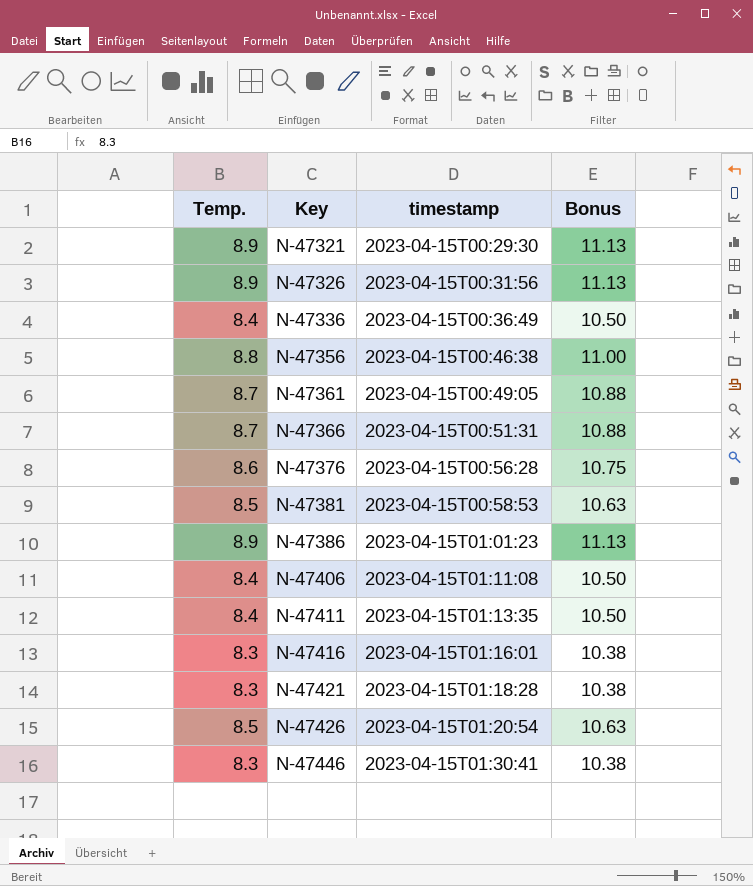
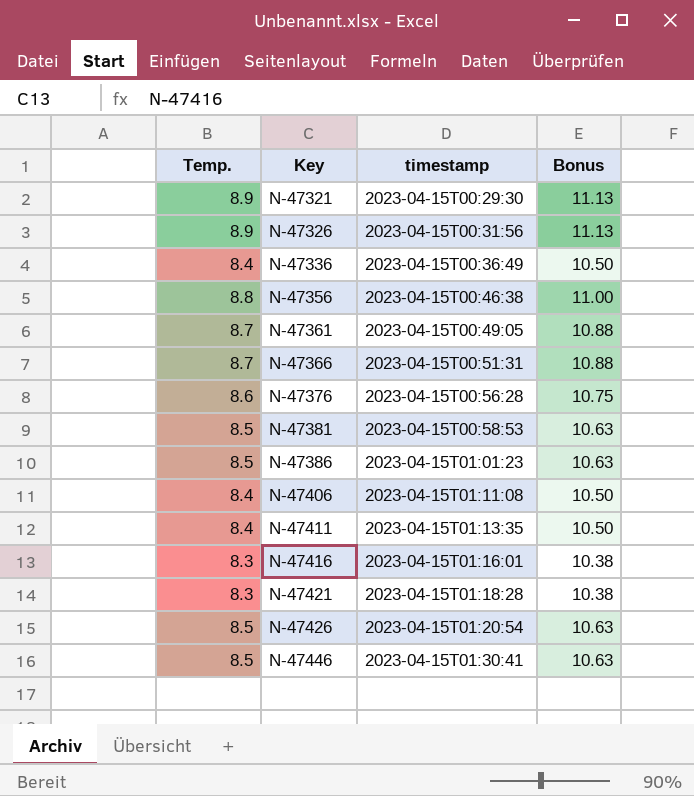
N-47386 | Temp.: 8.9 -> 8.5
N-47386 | Bonus: 11.13 -> 10.63
N-47446 | Temp.: 8.3 -> 8.5
N-47446 | Bonus: 10.38 -> 10.63

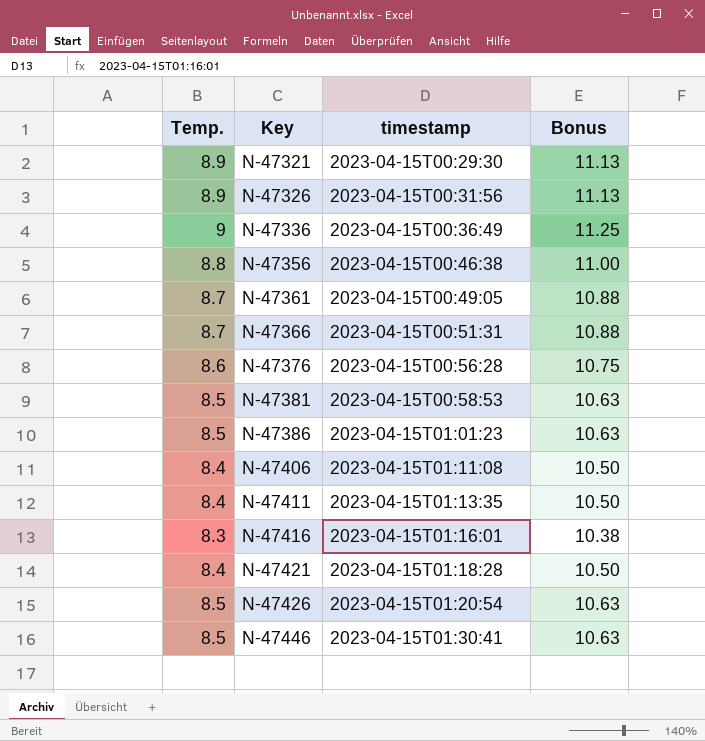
N-47336 | Temp.: 8.4 -> 9
N-47336 | Bonus: 10.50 -> 11.25
N-47421 | Temp.: 8.3 -> 8.4
N-47421 | Bonus: 10.38 -> 10.50

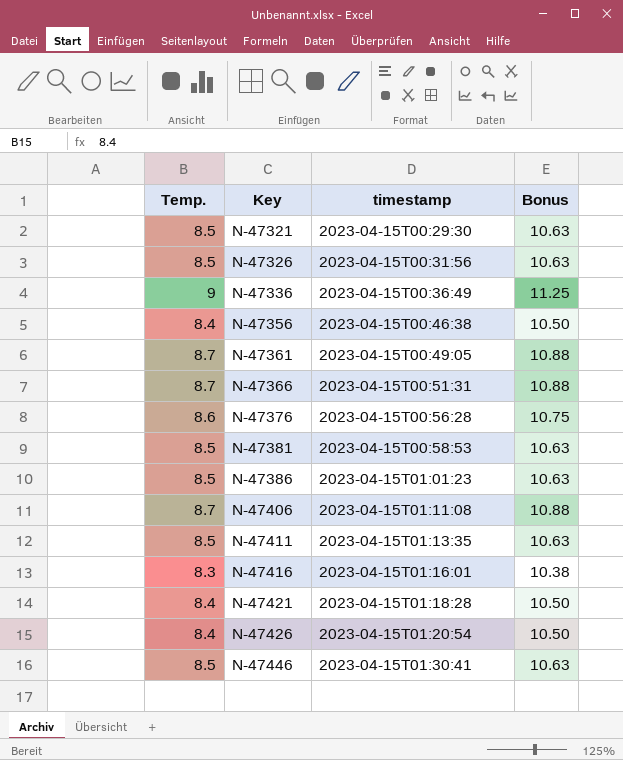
N-47321 | Temp.: 8.9 -> 8.5
N-47321 | Bonus: 11.13 -> 10.63
N-47326 | Temp.: 8.9 -> 8.5
N-47326 | Bonus: 11.13 -> 10.63
N-47356 | Temp.: 8.8 -> 8.4
N-47356 | Bonus: 11.00 -> 10.50
N-47406 | Temp.: 8.4 -> 8.7
N-47406 | Bonus: 10.50 -> 10.88
N-47411 | Temp.: 8.4 -> 8.5
N-47411 | Bonus: 10.50 -> 10.63
N-47426 | Temp.: 8.5 -> 8.4
N-47426 | Bonus: 10.63 -> 10.50

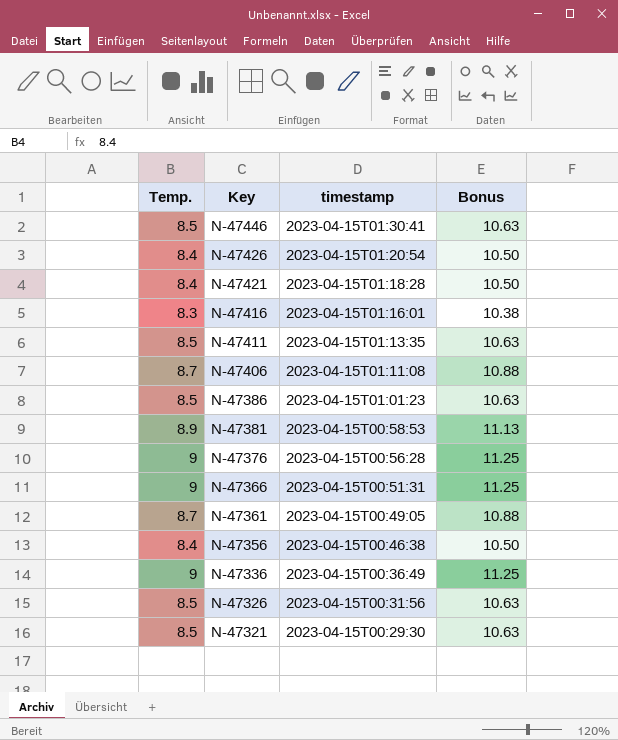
row order: Key ascending -> Key descending
N-47381 | Temp.: 8.5 -> 8.9
N-47381 | Bonus: 10.63 -> 11.13
N-47376 | Temp.: 8.6 -> 9
N-47376 | Bonus: 10.75 -> 11.25
N-47366 | Temp.: 8.7 -> 9
N-47366 | Bonus: 10.88 -> 11.25

